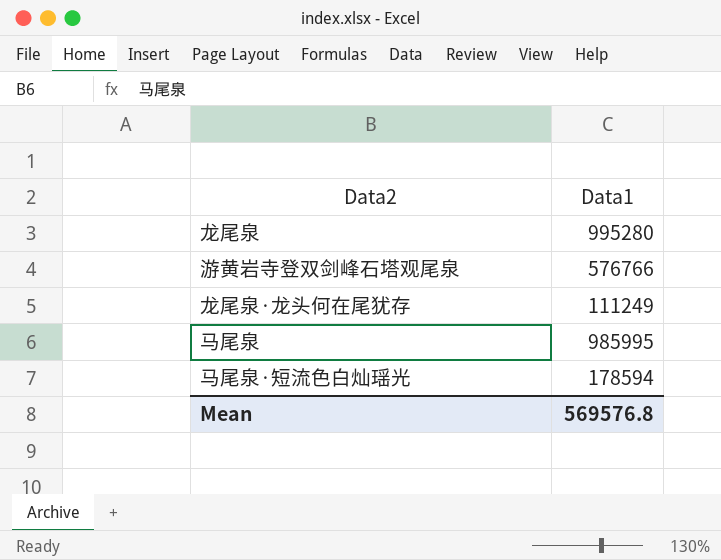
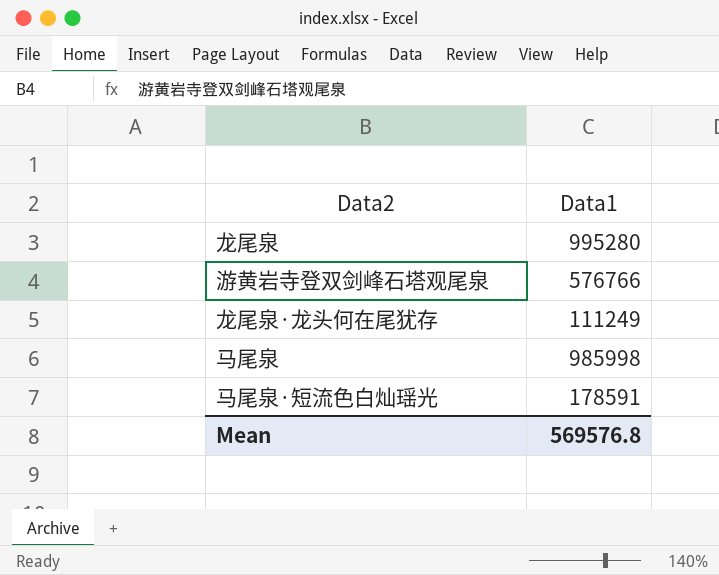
马尾泉 | Data1: 985995 -> 985998
马尾泉·短流色白灿瑶光 | Data1: 178594 -> 178591

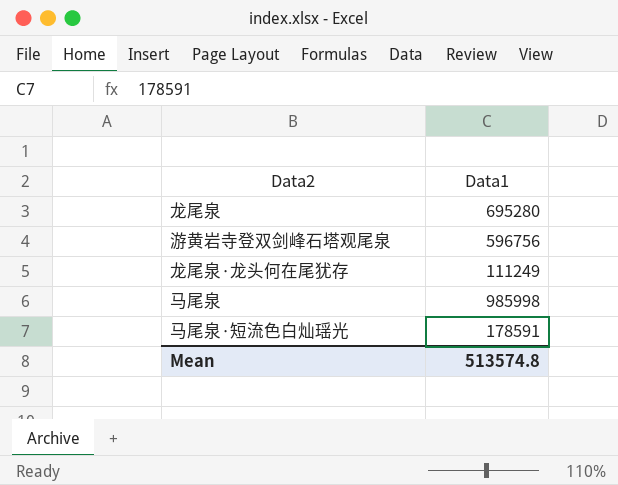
龙尾泉 | Data1: 995280 -> 695280
游黄岩寺登双剑峰石塔观尾泉 | Data1: 576766 -> 596756
Mean | Data1: 569576.8 -> 513574.8

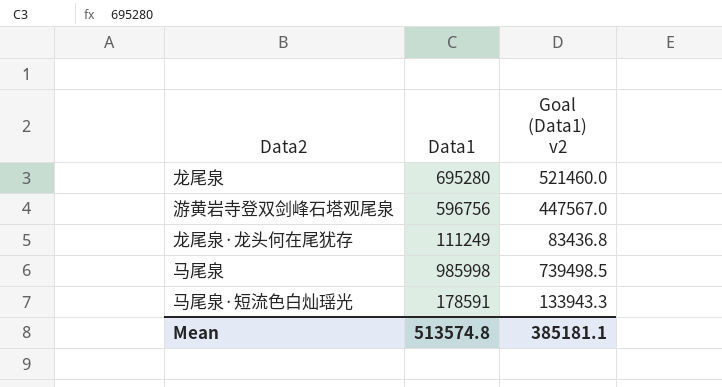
column Goal (Data1) v2 | formula: none -> [Data1] * 0.75

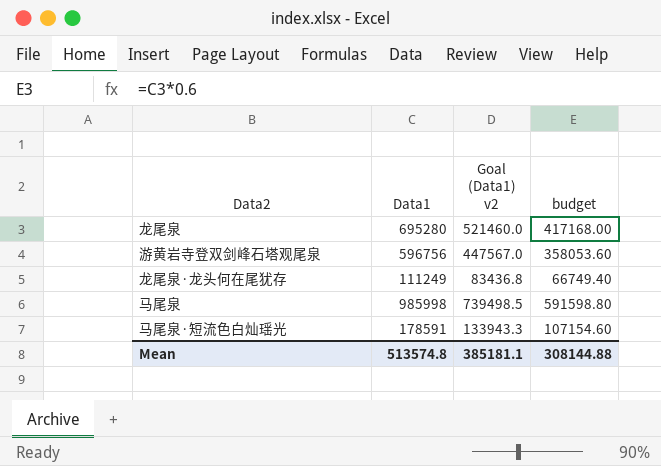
column budget | formula: none -> [Data1] * 0.6

